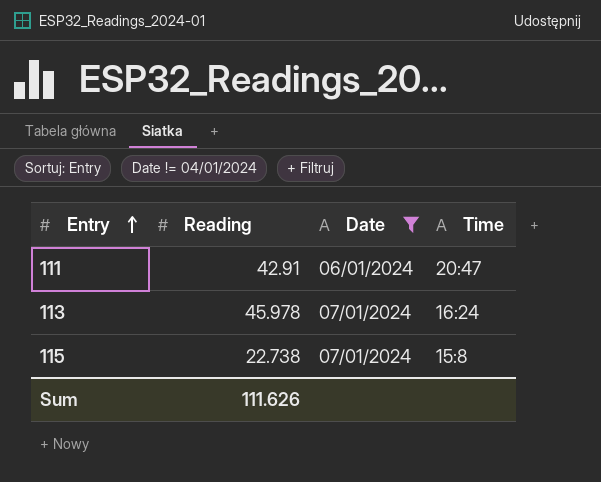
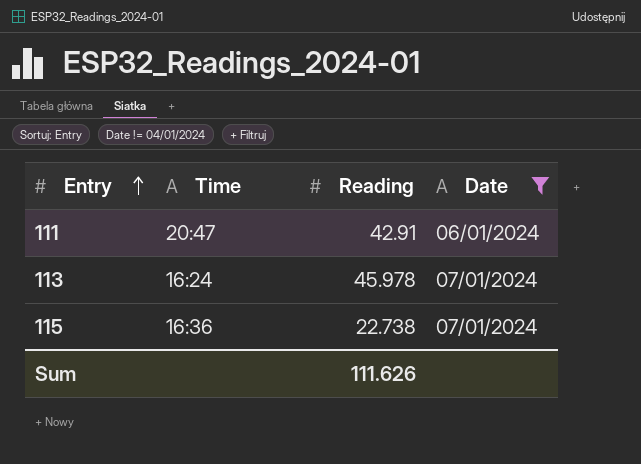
column Time | position: 4 -> 2
115 | Time: 15:8 -> 16:36

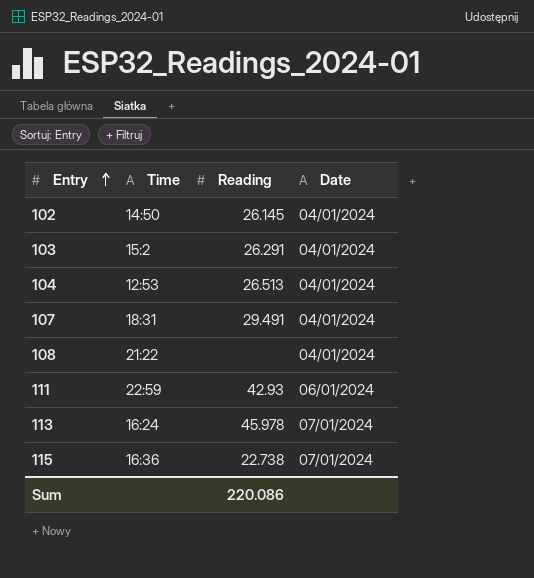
filter: Date != 04/01/2024 -> none
111 | Time: 20:47 -> 22:59
111 | Reading: 42.91 -> 42.93
Sum | Reading: 111.626 -> 220.086

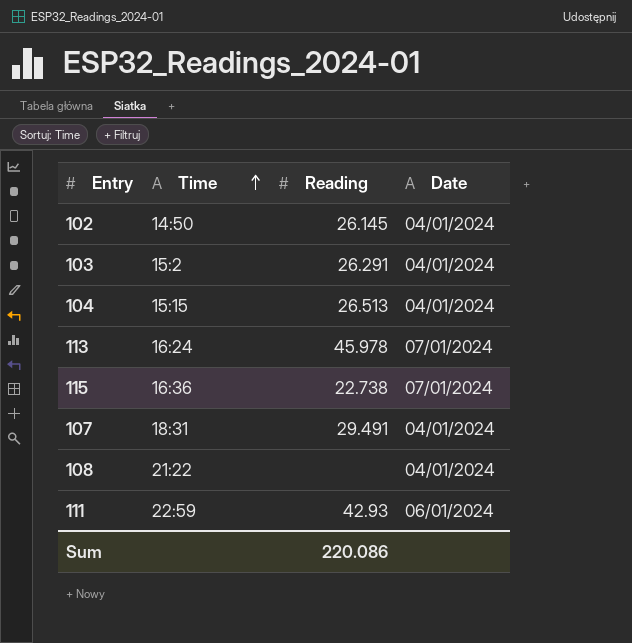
row order: Entry ascending -> Time ascending
104 | Time: 12:53 -> 15:15

